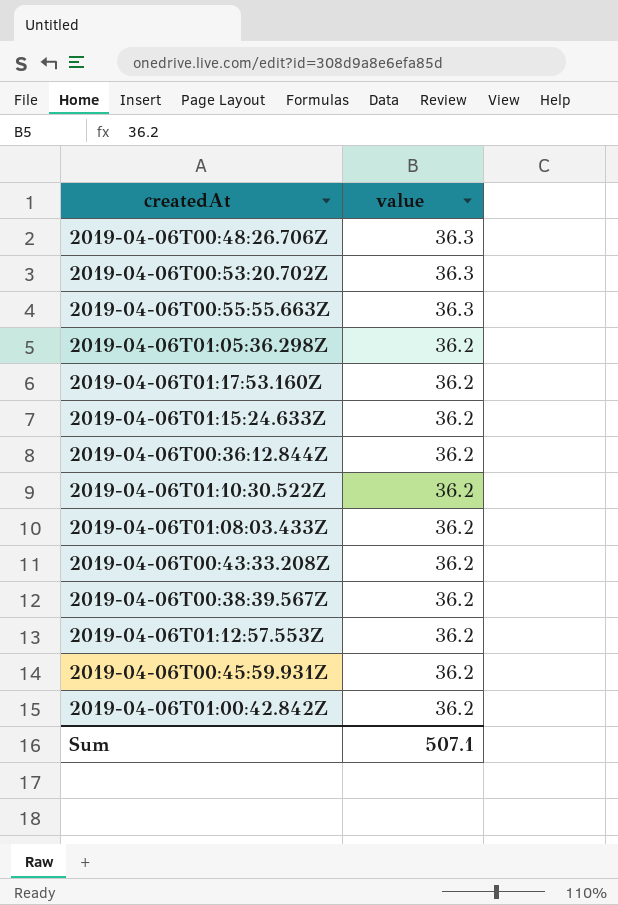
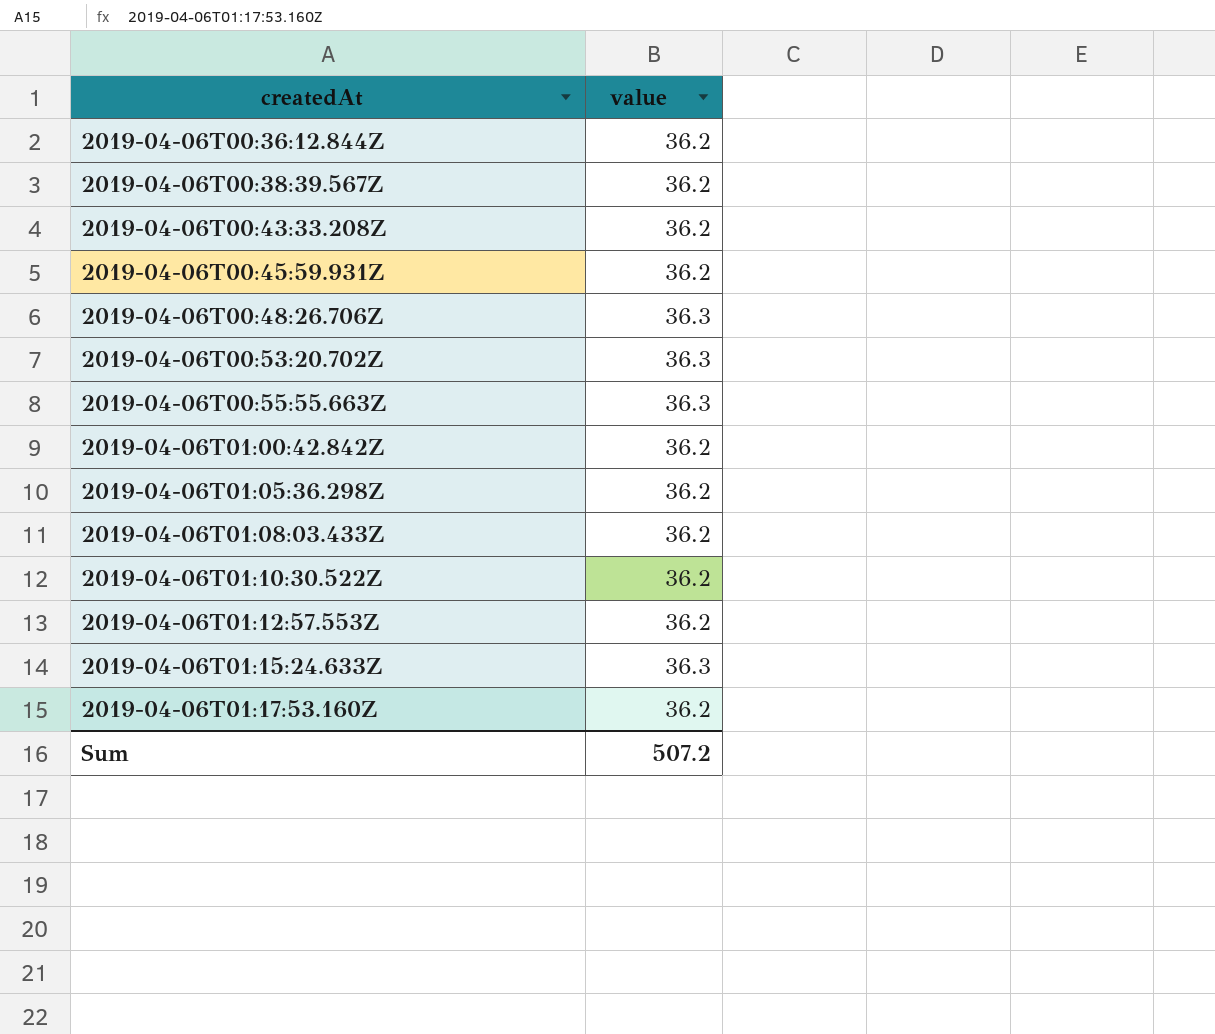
row order: value descending -> createdAt ascending
2019-04-06T01:15:24.633Z | value: 36.2 -> 36.3
Sum | value: 507.1 -> 507.2

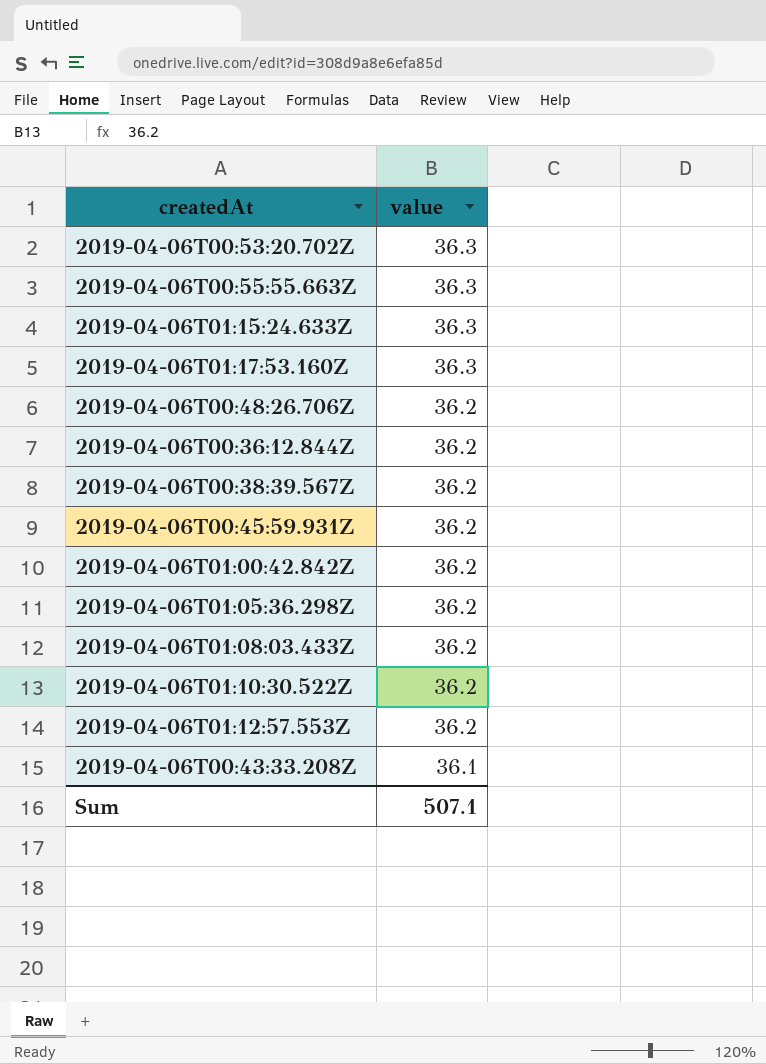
row order: createdAt ascending -> value descending
2019-04-06T01:17:53.160Z | value: 36.2 -> 36.3
2019-04-06T00:48:26.706Z | value: 36.3 -> 36.2
2019-04-06T00:43:33.208Z | value: 36.2 -> 36.1
Sum | value: 507.2 -> 507.1

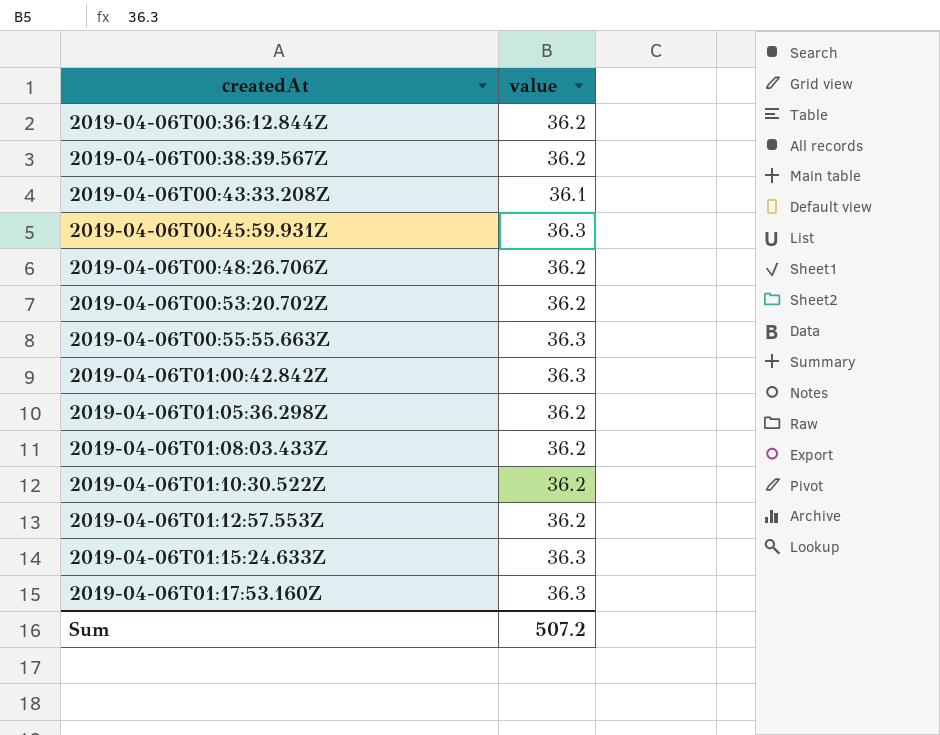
row order: value descending -> createdAt ascending
2019-04-06T00:45:59.931Z | value: 36.2 -> 36.3
2019-04-06T00:53:20.702Z | value: 36.3 -> 36.2
2019-04-06T01:00:42.842Z | value: 36.2 -> 36.3
Sum | value: 507.1 -> 507.2

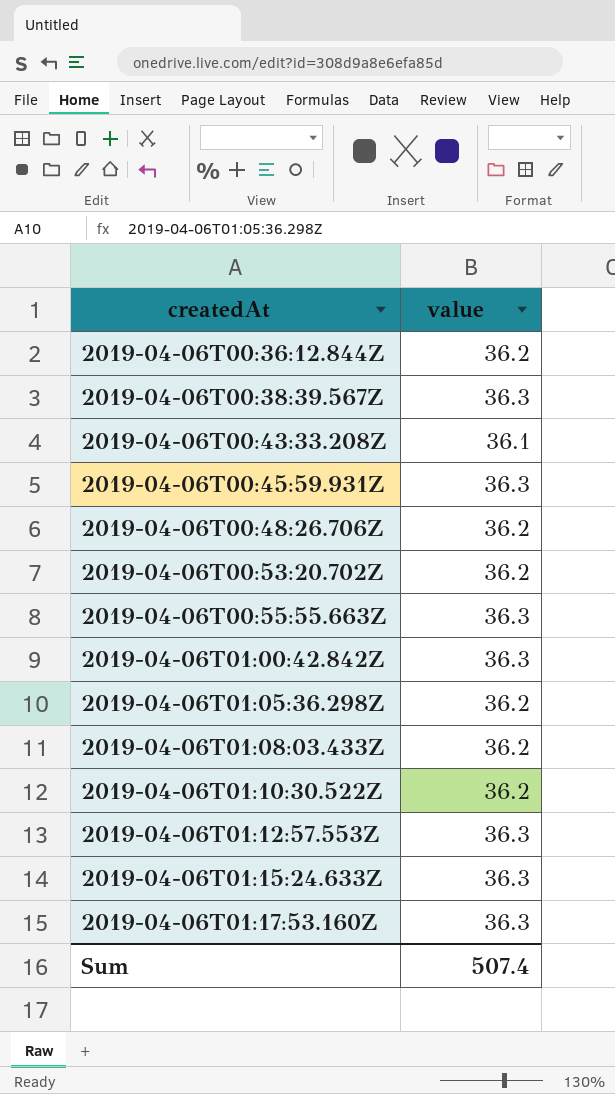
2019-04-06T00:38:39.567Z | value: 36.2 -> 36.3
2019-04-06T01:12:57.553Z | value: 36.2 -> 36.3
Sum | value: 507.2 -> 507.4

